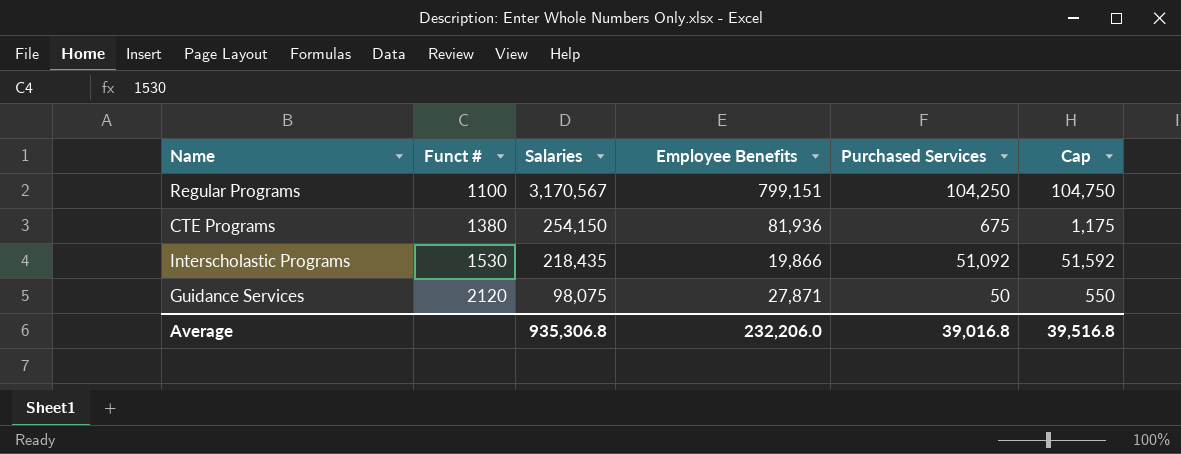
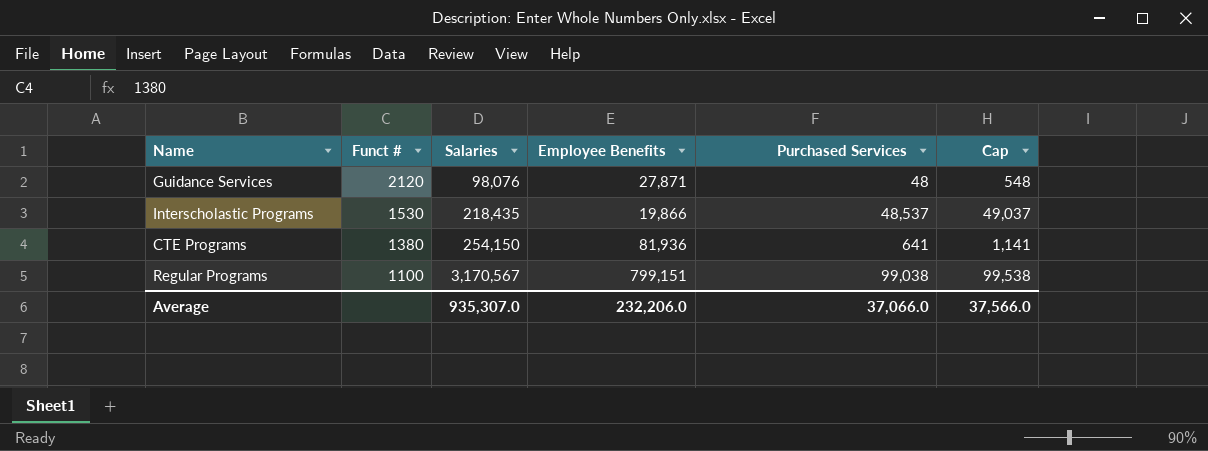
row order: Funct # ascending -> Funct # descending
Guidance Services | Salaries: 98,075 -> 98,076
Guidance Services | Purchased Services: 50 -> 48
Guidance Services | Cap: 550 -> 548
Interscholastic Programs | Purchased Services: 51,092 -> 48,537
Interscholastic Programs | Cap: 51,592 -> 49,037
CTE Programs | Purchased Services: 675 -> 641
CTE Programs | Cap: 1,175 -> 1,141
Regular Programs | Purchased Services: 104,250 -> 99,038
Regular Programs | Cap: 104,750 -> 99,538
Average | Salaries: 935,306.8 -> 935,307.0
Average | Purchased Services: 39,016.8 -> 37,066.0
Average | Cap: 39,516.8 -> 37,566.0

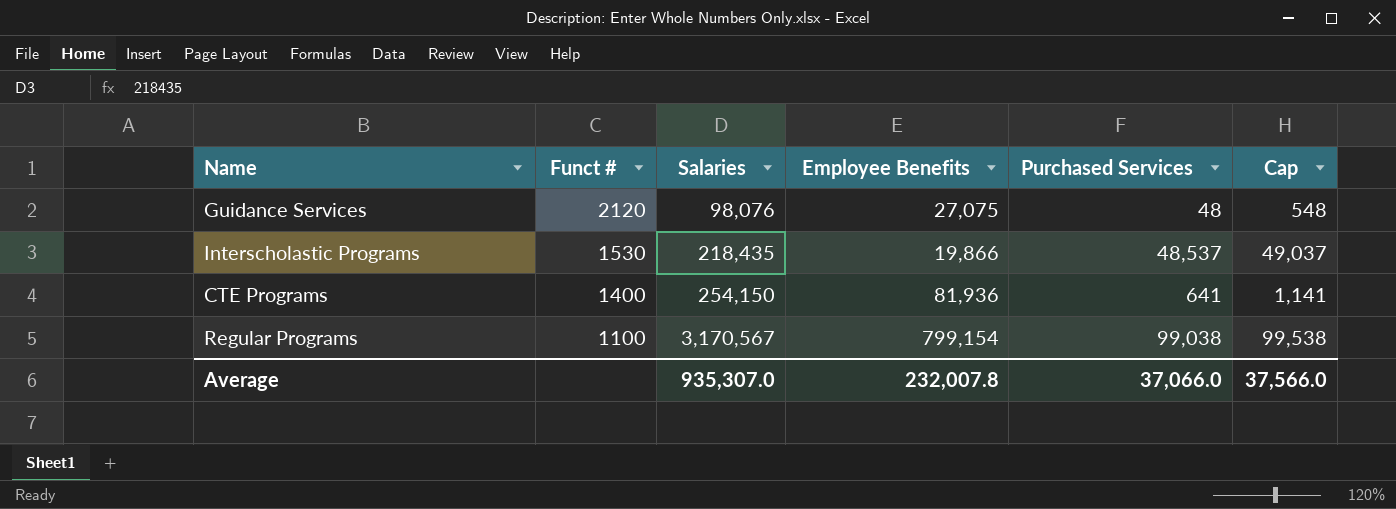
Guidance Services | Employee Benefits: 27,871 -> 27,075
CTE Programs | Funct #: 1380 -> 1400
Regular Programs | Employee Benefits: 799,151 -> 799,154
Average | Employee Benefits: 232,206.0 -> 232,007.8

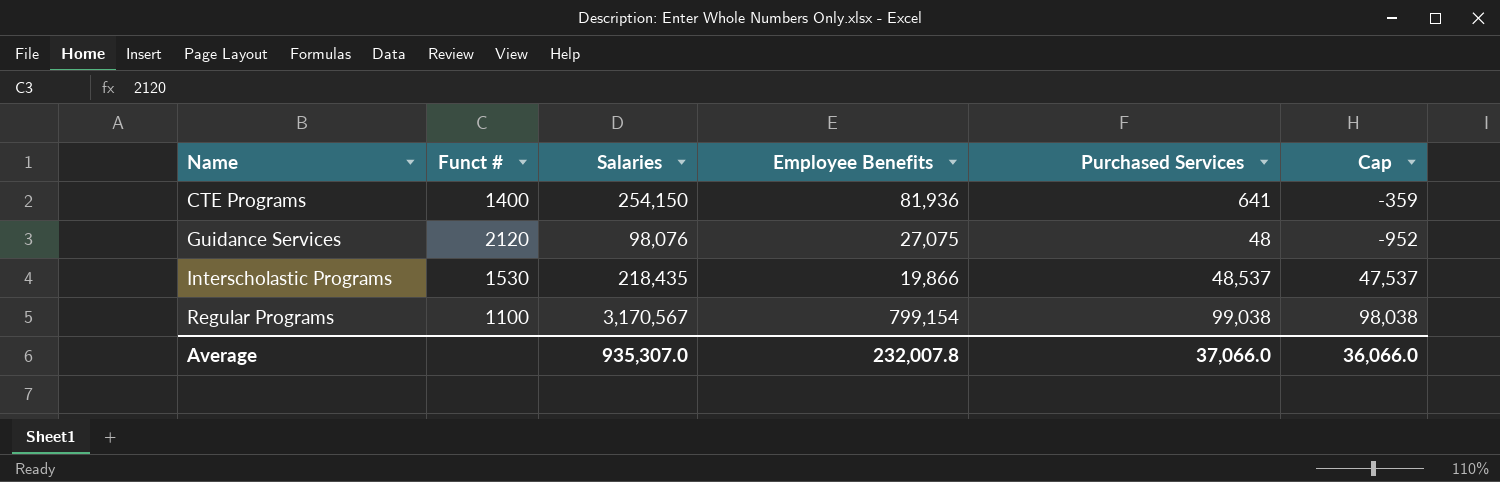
row order: Funct # descending -> Name ascending
column Cap | formula: [Purchased Services] + 500 -> [Purchased Services] - 1000
Average | Cap: 37,566.0 -> 36,066.0

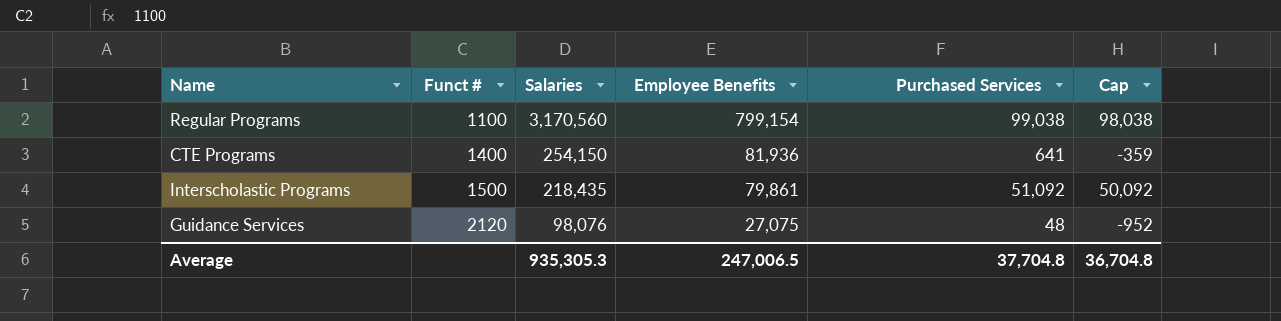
row order: Name ascending -> Funct # ascending
Regular Programs | Salaries: 3,170,567 -> 3,170,560
Interscholastic Programs | Funct #: 1530 -> 1500
Interscholastic Programs | Employee Benefits: 19,866 -> 79,861
Interscholastic Programs | Purchased Services: 48,537 -> 51,092
Interscholastic Programs | Cap: 47,537 -> 50,092
Average | Salaries: 935,307.0 -> 935,305.3
Average | Employee Benefits: 232,007.8 -> 247,006.5
Average | Purchased Services: 37,066.0 -> 37,704.8
Average | Cap: 36,066.0 -> 36,704.8

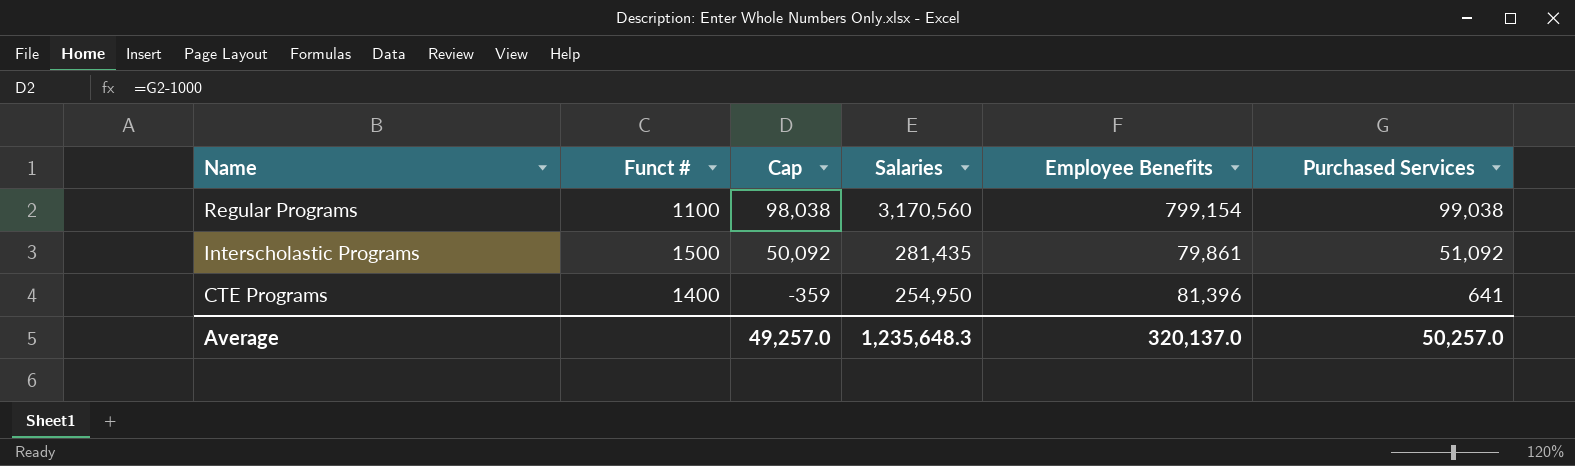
row order: Funct # ascending -> Name descending
column Cap | position: 6 -> 3
row Guidance Services: 2120 | 98,076 | 27,075 | 48 | -952 -> none
Interscholastic Programs | Salaries: 218,435 -> 281,435
CTE Programs | Salaries: 254,150 -> 254,950
CTE Programs | Employee Benefits: 81,936 -> 81,396
Average | Cap: 36,704.8 -> 49,257.0
Average | Salaries: 935,305.3 -> 1,235,648.3
Average | Employee Benefits: 247,006.5 -> 320,137.0
Average | Purchased Services: 37,704.8 -> 50,257.0

